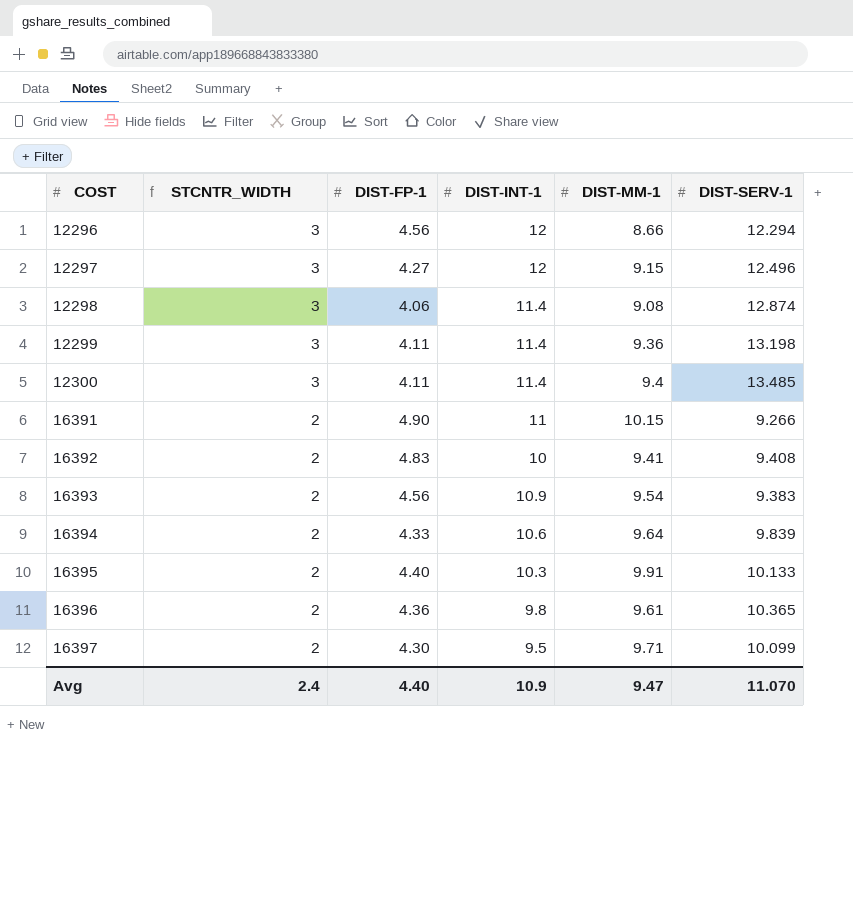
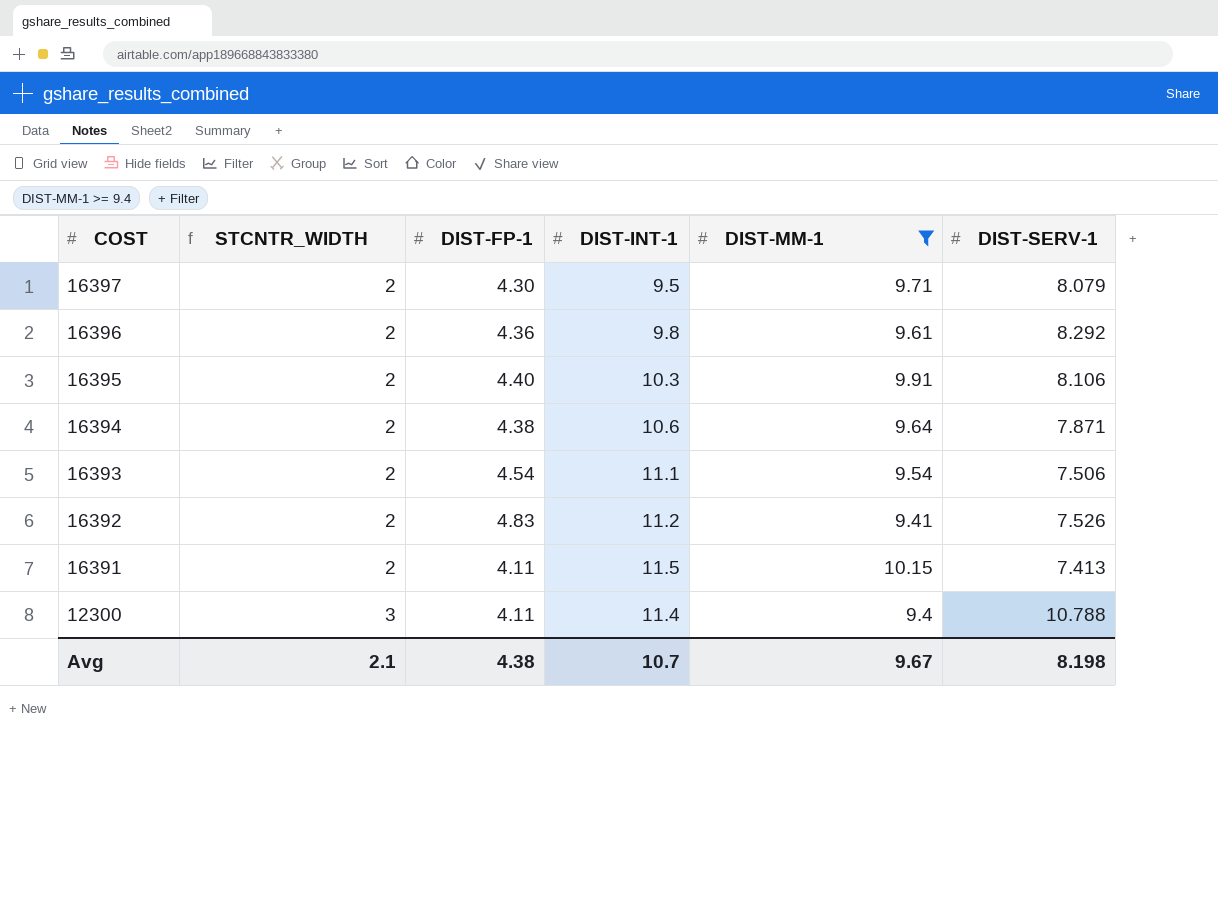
filter: none -> DIST-MM-1 >= 9.4
row order: COST ascending -> COST descending
16397 | DIST-SERV-1: 10.099 -> 8.079
16396 | DIST-SERV-1: 10.365 -> 8.292
16395 | DIST-SERV-1: 10.133 -> 8.106
16394 | DIST-FP-1: 4.33 -> 4.38
16394 | DIST-SERV-1: 9.839 -> 7.871
16393 | DIST-FP-1: 4.56 -> 4.54
16393 | DIST-INT-1: 10.9 -> 11.1
16393 | DIST-SERV-1: 9.383 -> 7.506
16392 | DIST-INT-1: 10 -> 11.2
16392 | DIST-SERV-1: 9.408 -> 7.526
16391 | DIST-FP-1: 4.90 -> 4.11
16391 | DIST-INT-1: 11 -> 11.5
16391 | DIST-SERV-1: 9.266 -> 7.413
12300 | DIST-SERV-1: 13.485 -> 10.788
Avg | STCNTR_WIDTH: 2.4 -> 2.1
Avg | DIST-FP-1: 4.40 -> 4.38
Avg | DIST-INT-1: 10.9 -> 10.7
Avg | DIST-MM-1: 9.47 -> 9.67
Avg | DIST-SERV-1: 11.070 -> 8.198

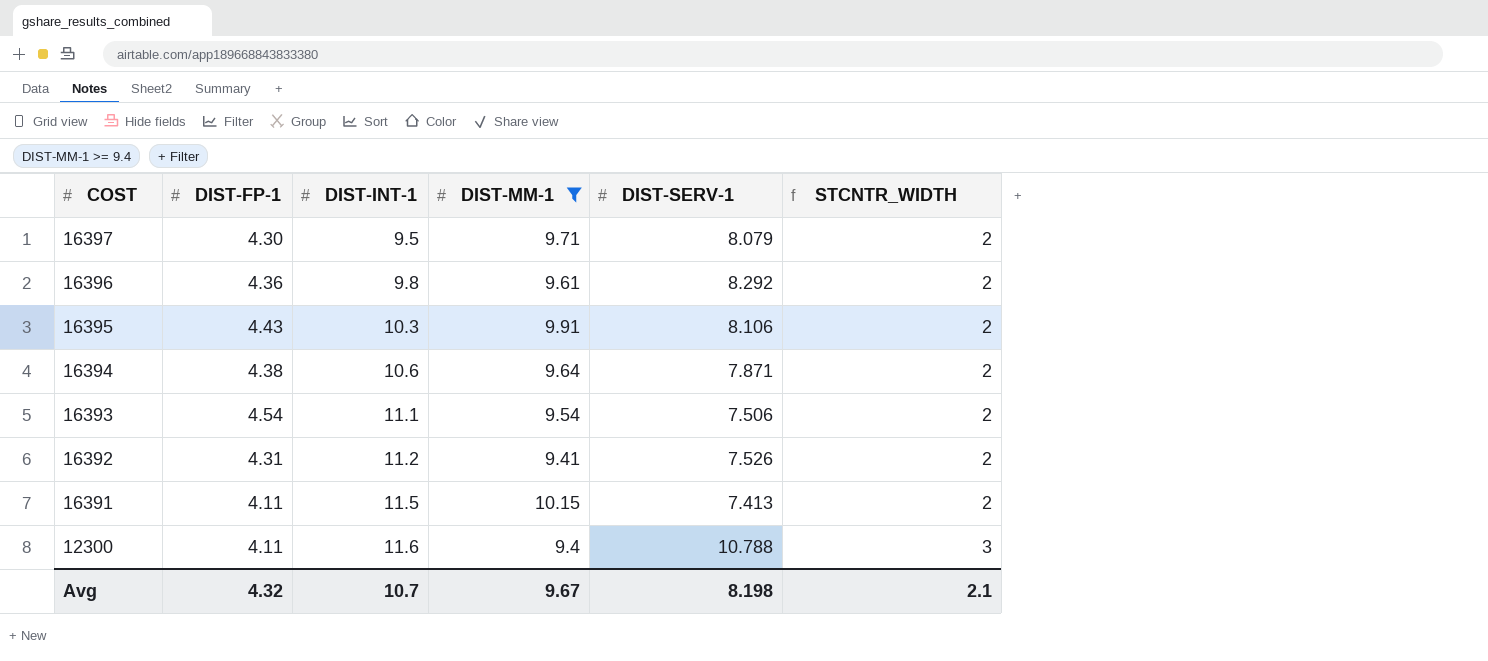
column STCNTR_WIDTH | position: 2 -> 6
16395 | DIST-FP-1: 4.40 -> 4.43
16392 | DIST-FP-1: 4.83 -> 4.31
12300 | DIST-INT-1: 11.4 -> 11.6
Avg | DIST-FP-1: 4.38 -> 4.32

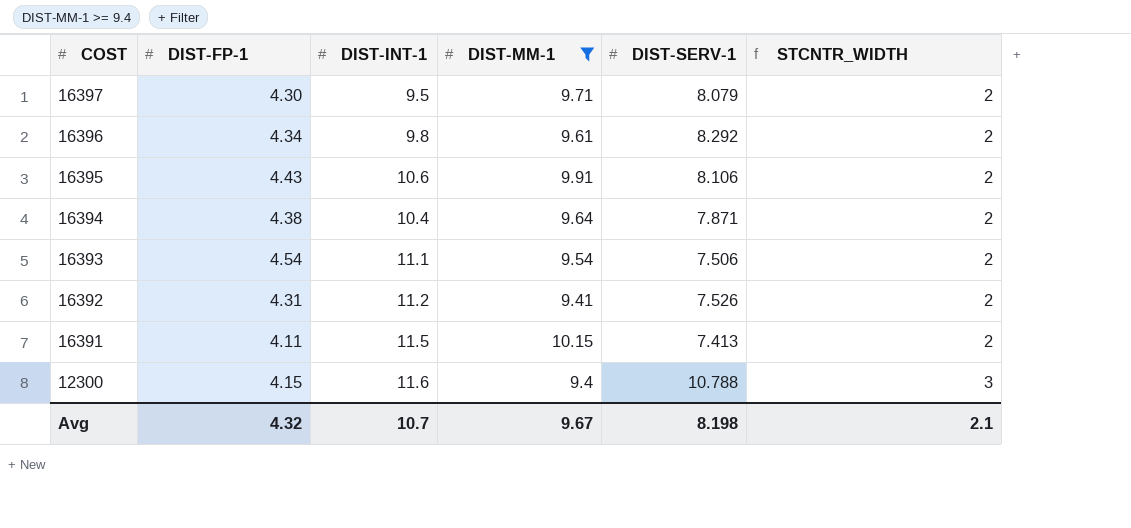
16396 | DIST-FP-1: 4.36 -> 4.34
16395 | DIST-INT-1: 10.3 -> 10.6
16394 | DIST-INT-1: 10.6 -> 10.4
12300 | DIST-FP-1: 4.11 -> 4.15

